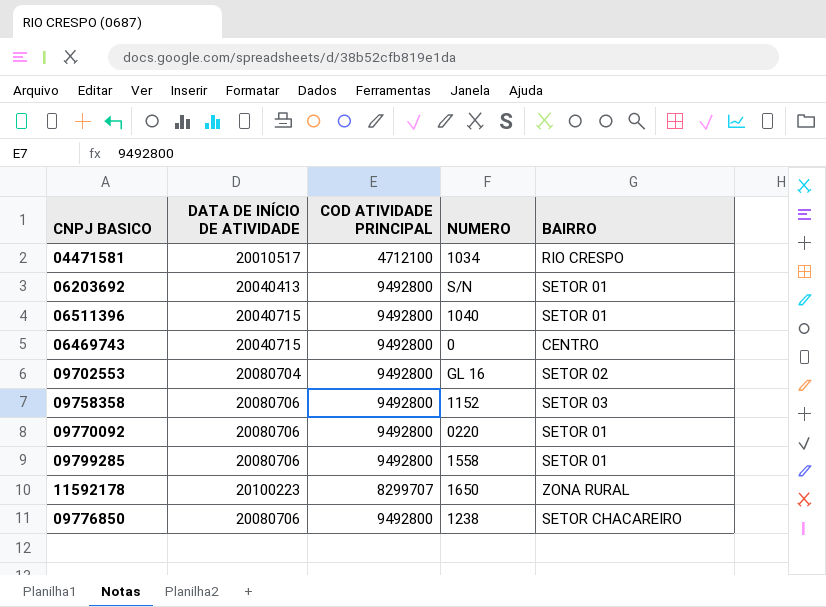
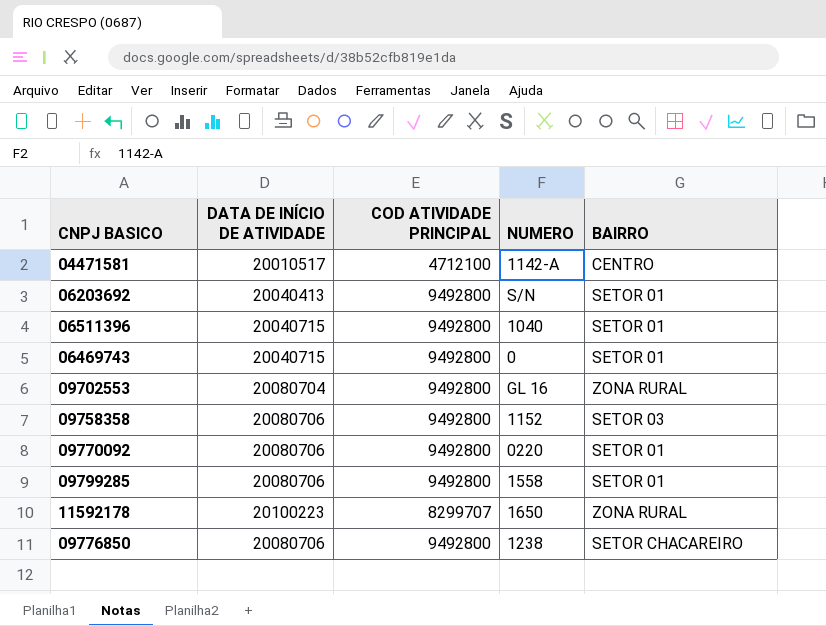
04471581 | NUMERO: 1034 -> 1142-A
04471581 | BAIRRO: RIO CRESPO -> CENTRO
06469743 | BAIRRO: CENTRO -> SETOR 01
09702553 | BAIRRO: SETOR 02 -> ZONA RURAL

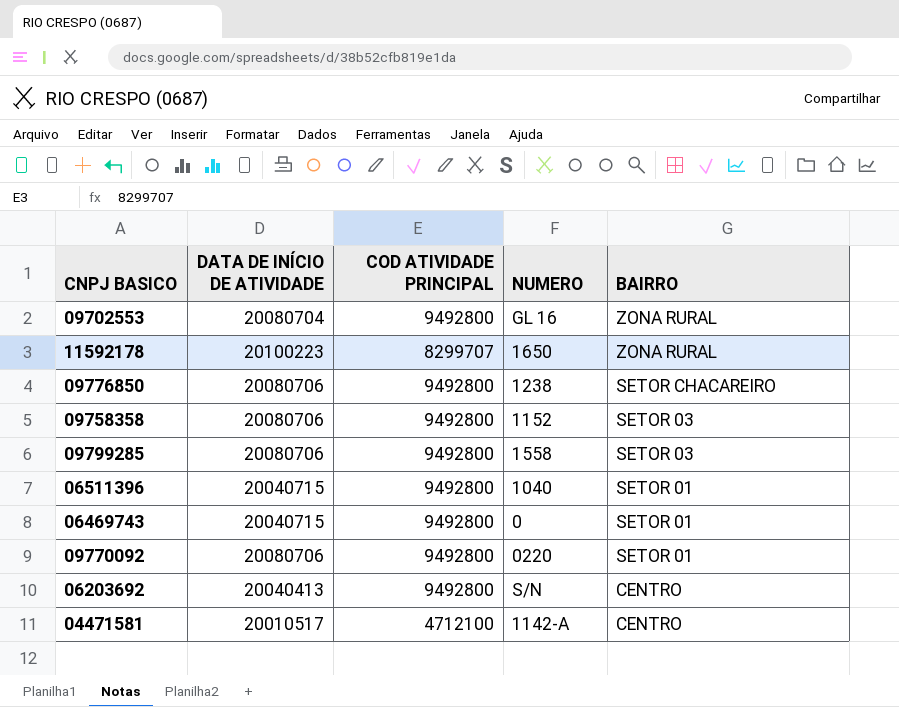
row order: none -> BAIRRO descending
09799285 | BAIRRO: SETOR 01 -> SETOR 03
06203692 | BAIRRO: SETOR 01 -> CENTRO

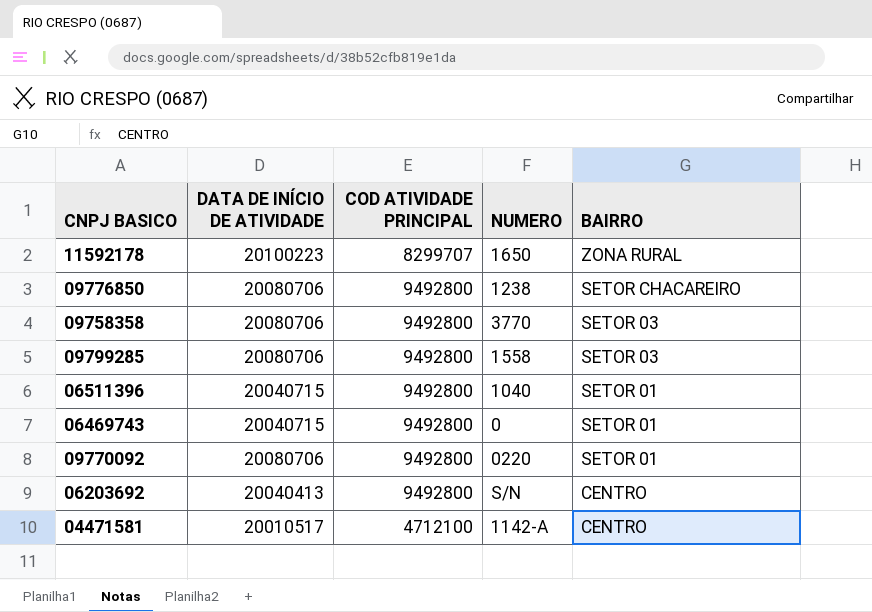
row 09702553: 20080704 | 9492800 | GL 16 | ZONA RURAL -> none
09758358 | NUMERO: 1152 -> 3770

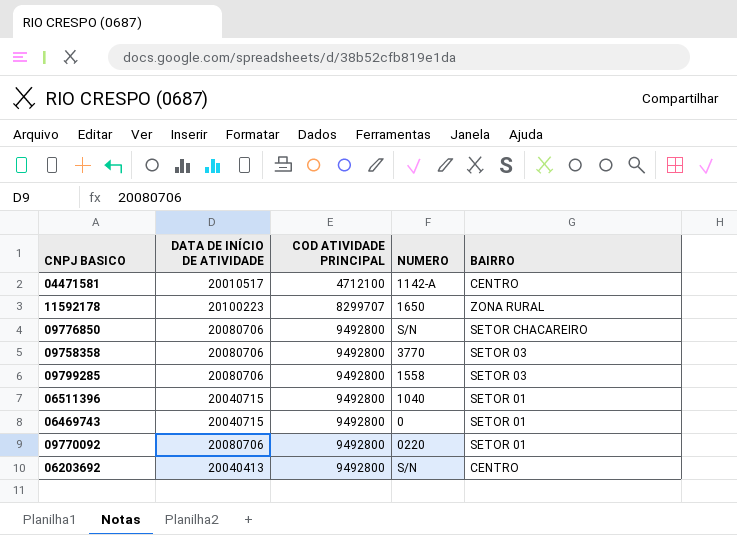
row order: BAIRRO descending -> COD ATIVIDADE PRINCIPAL ascending
09776850 | NUMERO: 1238 -> S/N

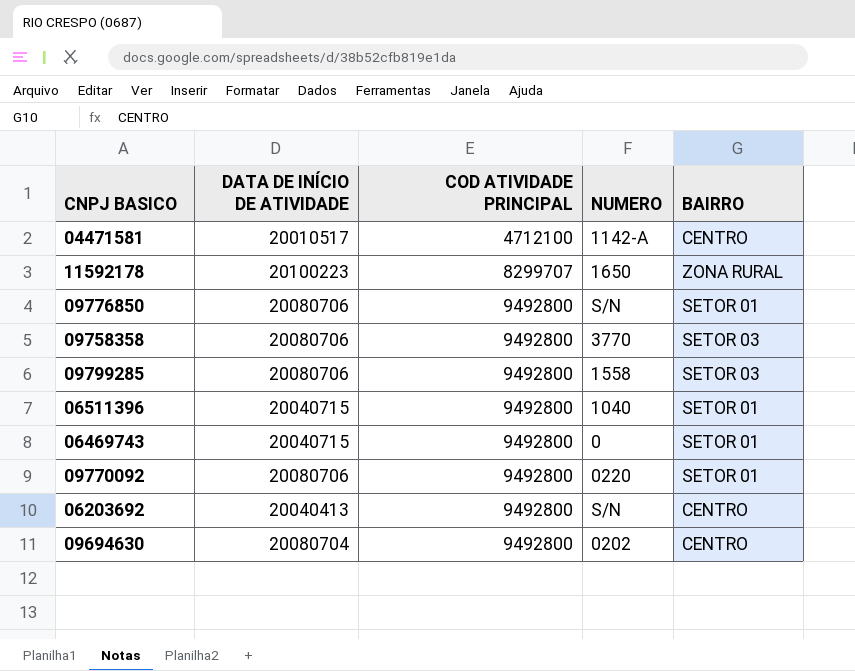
09776850 | BAIRRO: SETOR CHACAREIRO -> SETOR 01
row 09694630: none -> 20080704 | 9492800 | 0202 | CENTRO

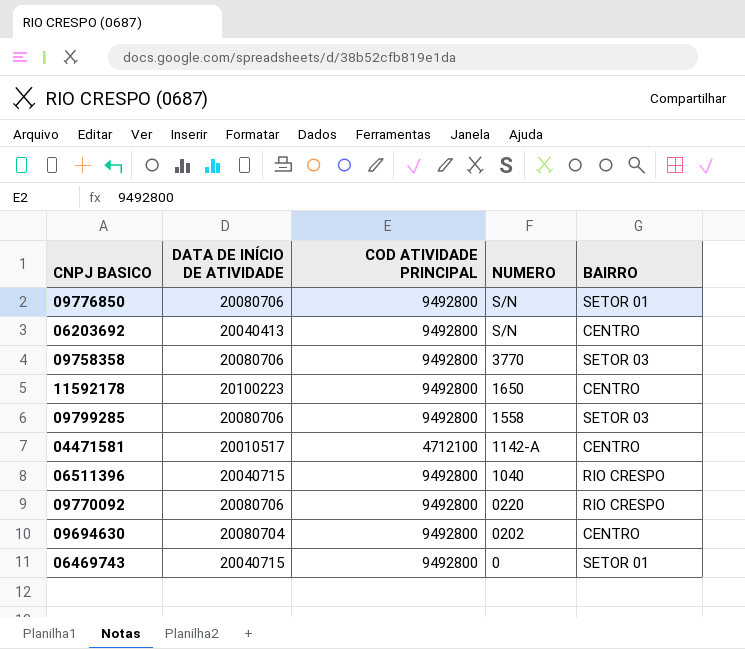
row order: COD ATIVIDADE PRINCIPAL ascending -> NUMERO descending
11592178 | COD ATIVIDADE PRINCIPAL: 8299707 -> 9492800
11592178 | BAIRRO: ZONA RURAL -> CENTRO
06511396 | BAIRRO: SETOR 01 -> RIO CRESPO
09770092 | BAIRRO: SETOR 01 -> RIO CRESPO

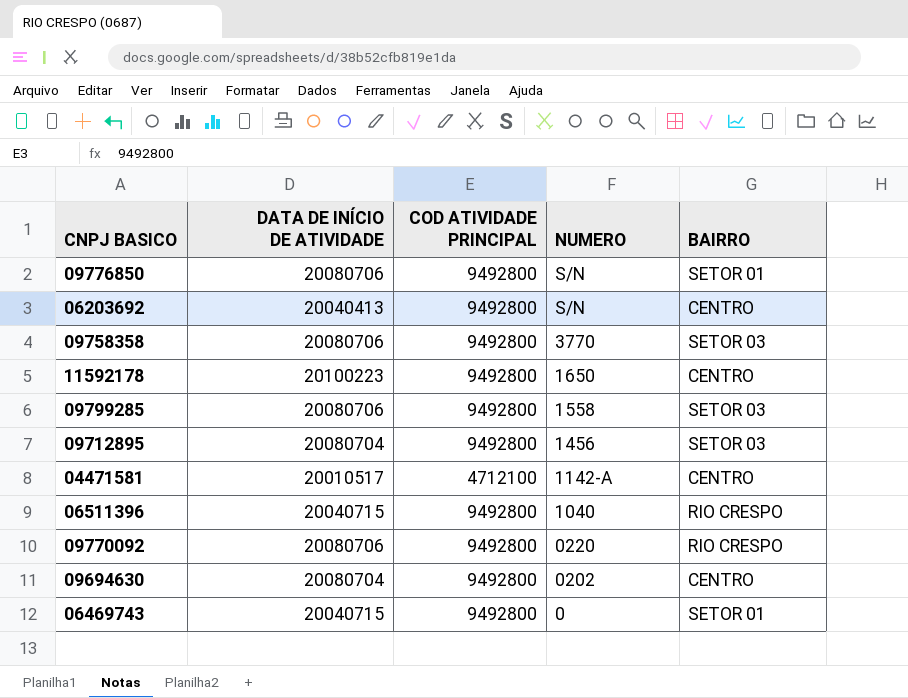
row 09712895: none -> 20080704 | 9492800 | 1456 | SETOR 03

